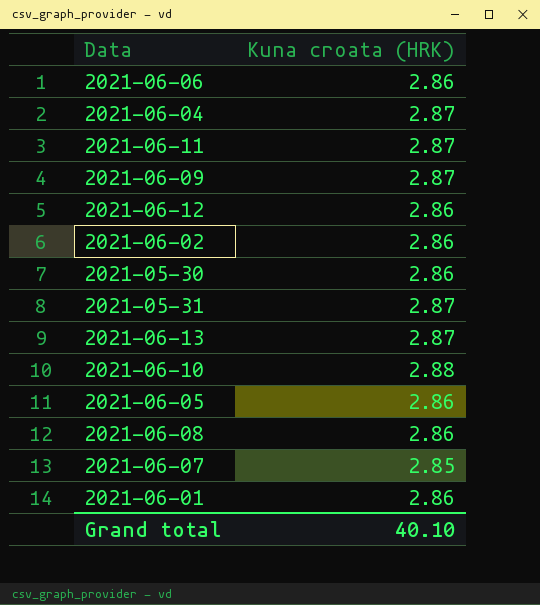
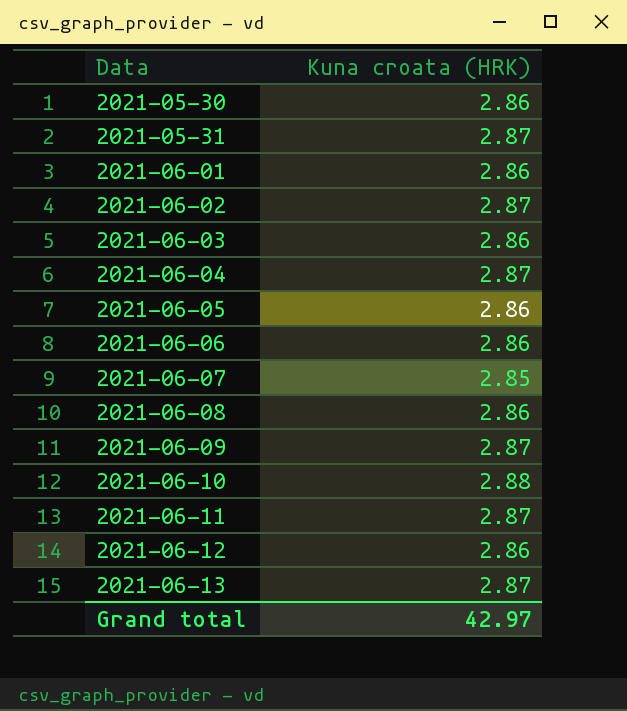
row order: none -> Data ascending
2021-06-02 | Kuna croata (HRK): 2.86 -> 2.87
row 2021-06-03: none -> 2.86
Grand total | Kuna croata (HRK): 40.10 -> 42.97

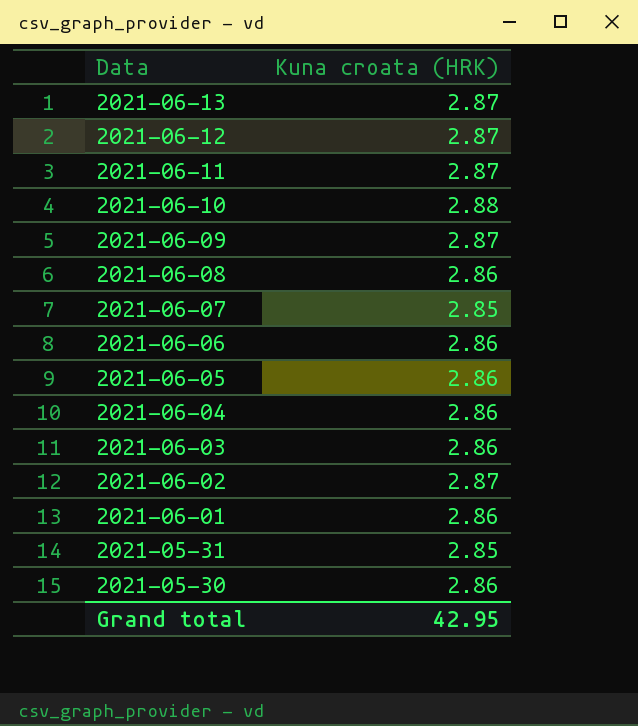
row order: Data ascending -> Data descending
2021-06-12 | Kuna croata (HRK): 2.86 -> 2.87
2021-06-04 | Kuna croata (HRK): 2.87 -> 2.86
2021-05-31 | Kuna croata (HRK): 2.87 -> 2.85
Grand total | Kuna croata (HRK): 42.97 -> 42.95

